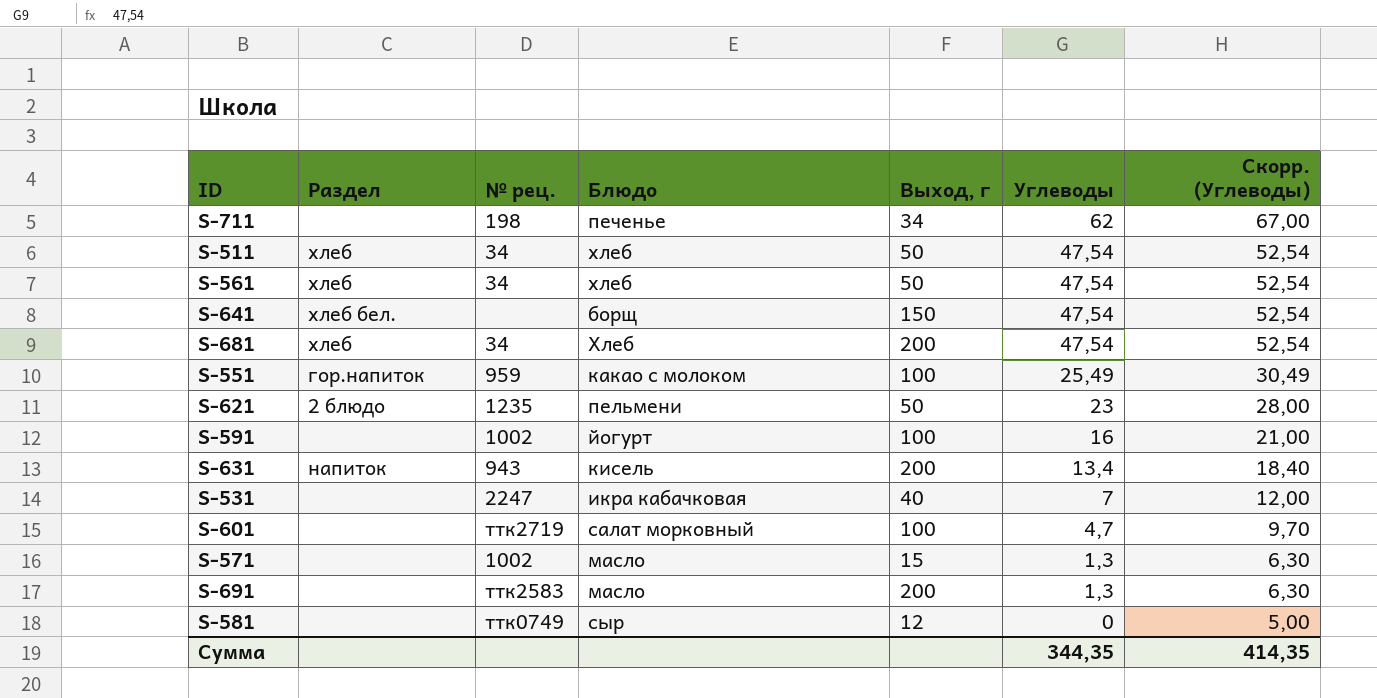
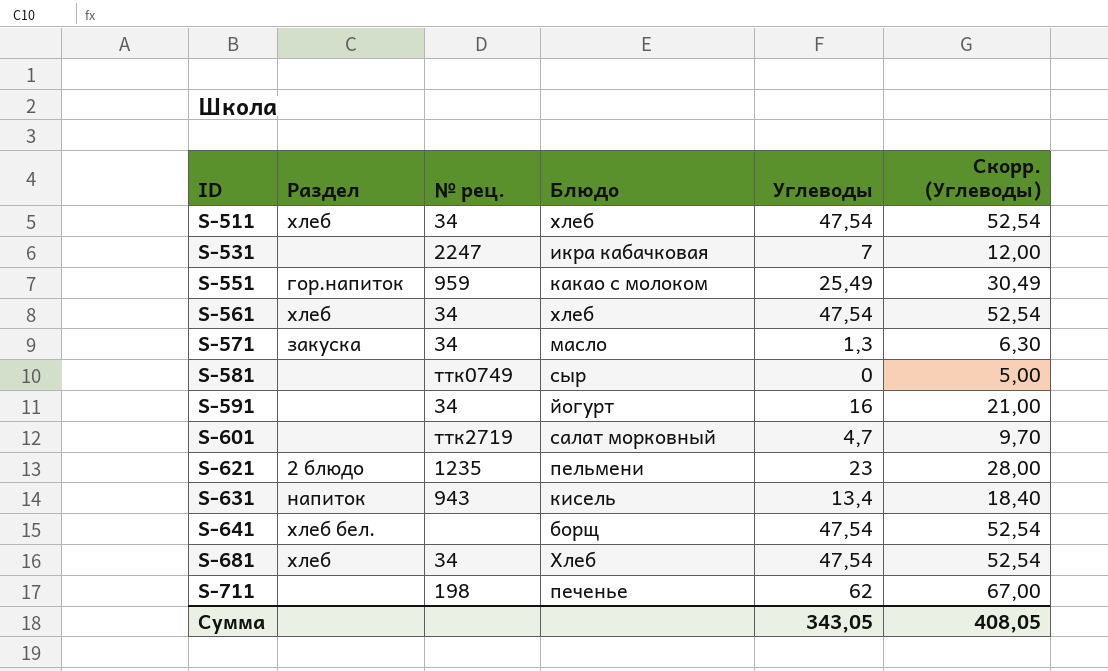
row order: Углеводы descending -> ID ascending
column Выход, г | position: 5 -> none
row S-691: none | ттк2583 | масло | 200 | 1,3 | 6,30 -> none
S-571 | Раздел: none -> закуска
S-571 | № рец.: 1002 -> 34
S-591 | № рец.: 1002 -> 34
Сумма | Углеводы: 344,35 -> 343,05
Сумма | Скорр. (Углеводы): 414,35 -> 408,05

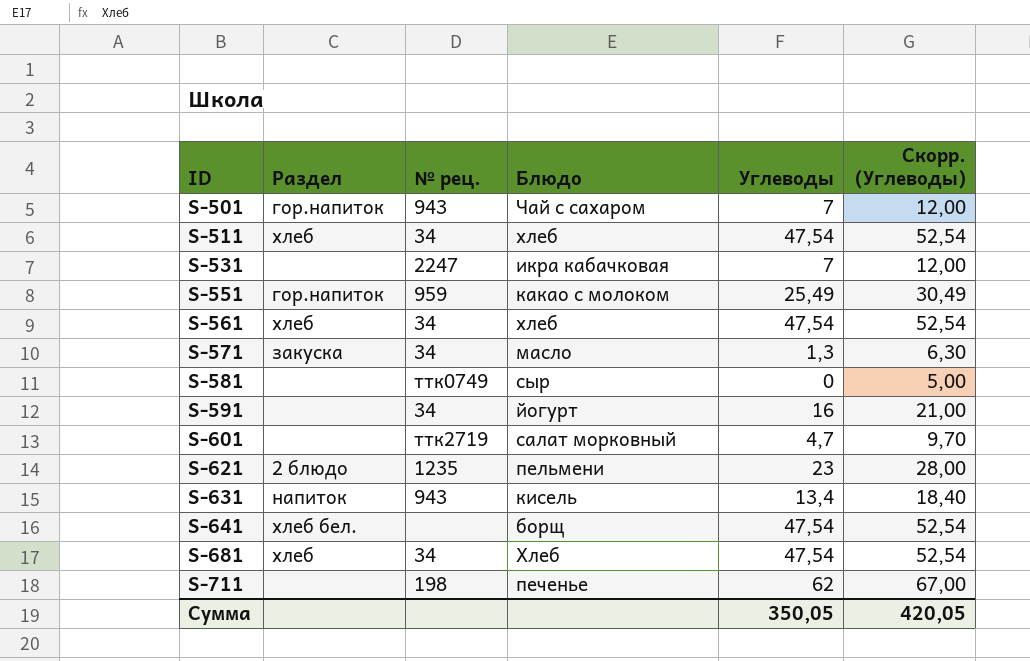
row S-501: none -> гор.напиток | 943 | Чай с сахаром | 7 | 12,00
Сумма | Углеводы: 343,05 -> 350,05
Сумма | Скорр. (Углеводы): 408,05 -> 420,05

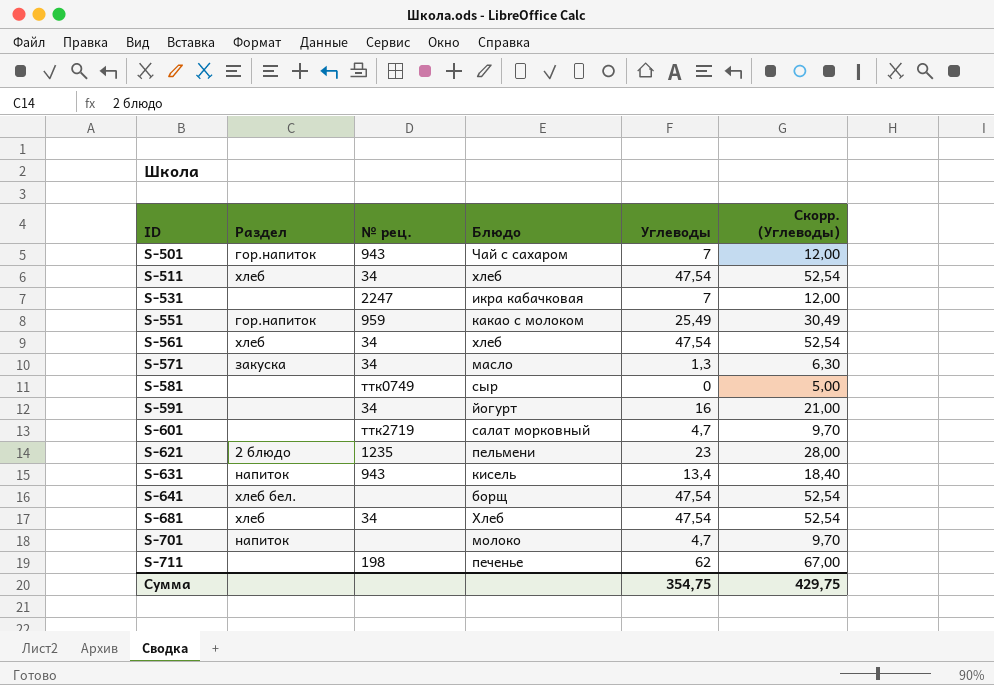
row S-701: none -> напиток | none | молоко | 4,7 | 9,70
Сумма | Углеводы: 350,05 -> 354,75
Сумма | Скорр. (Углеводы): 420,05 -> 429,75

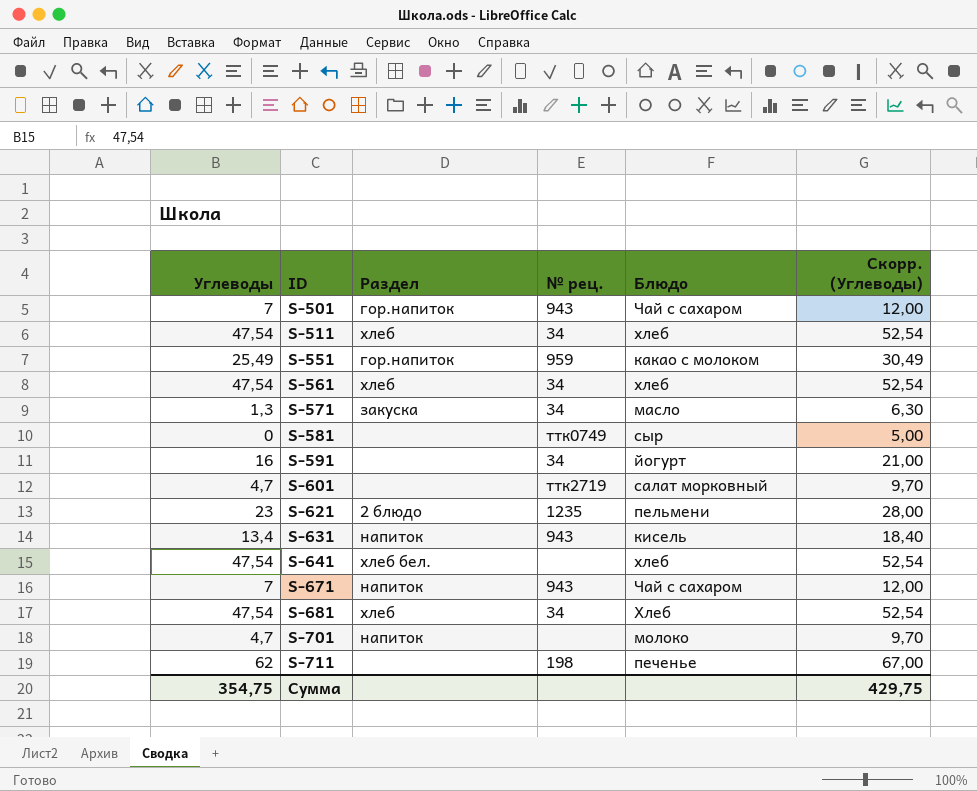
column Углеводы | position: 5 -> 1
row S-531: none | 2247 | икра кабачковая | 7 | 12,00 -> none
S-641 | Блюдо: борщ -> хлеб
row S-671: none -> 7 | напиток | 943 | Чай с сахаром | 12,00

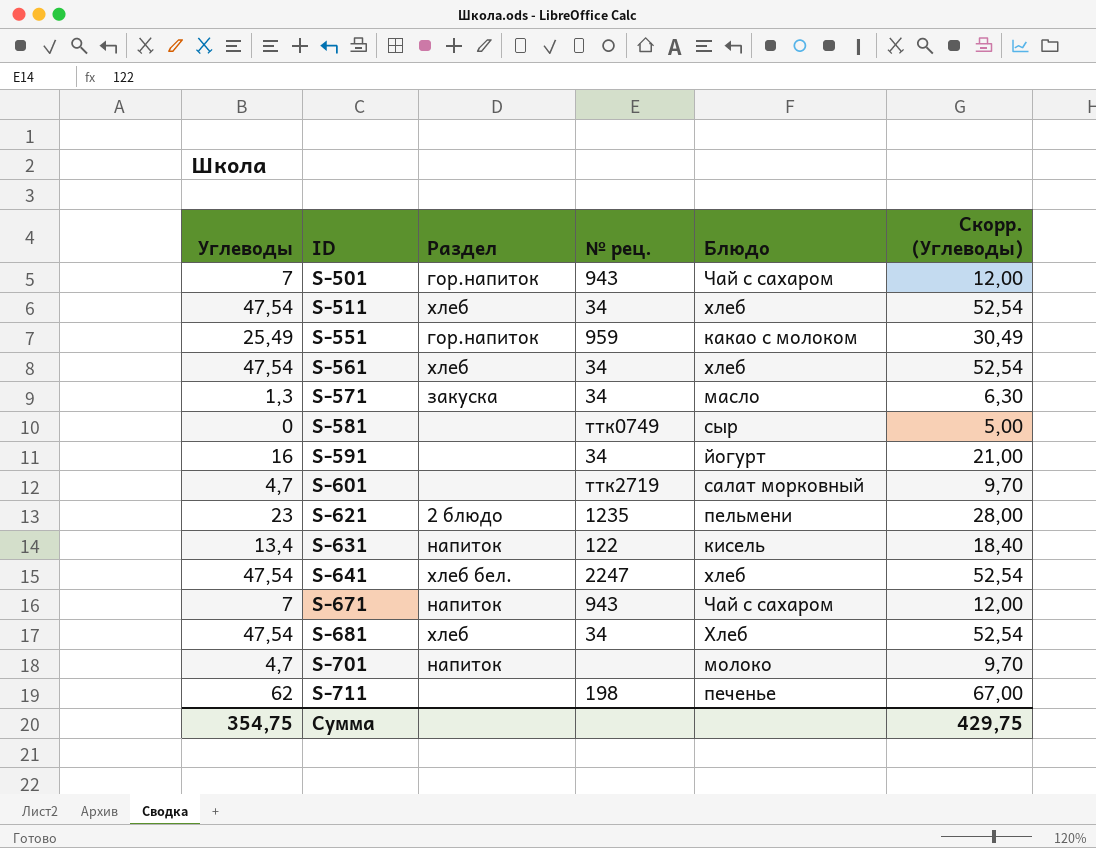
S-631 | № рец.: 943 -> 122
S-641 | № рец.: none -> 2247

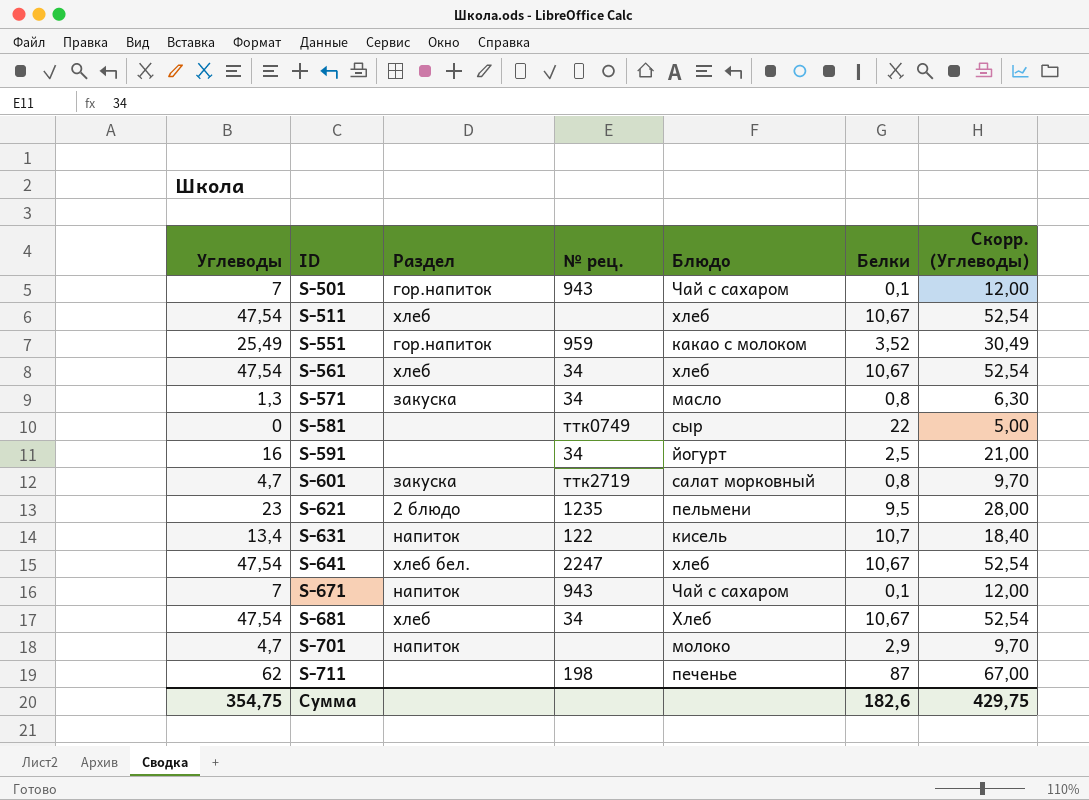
column Белки | position: none -> 6
S-511 | № рец.: 34 -> none
S-601 | Раздел: none -> закуска

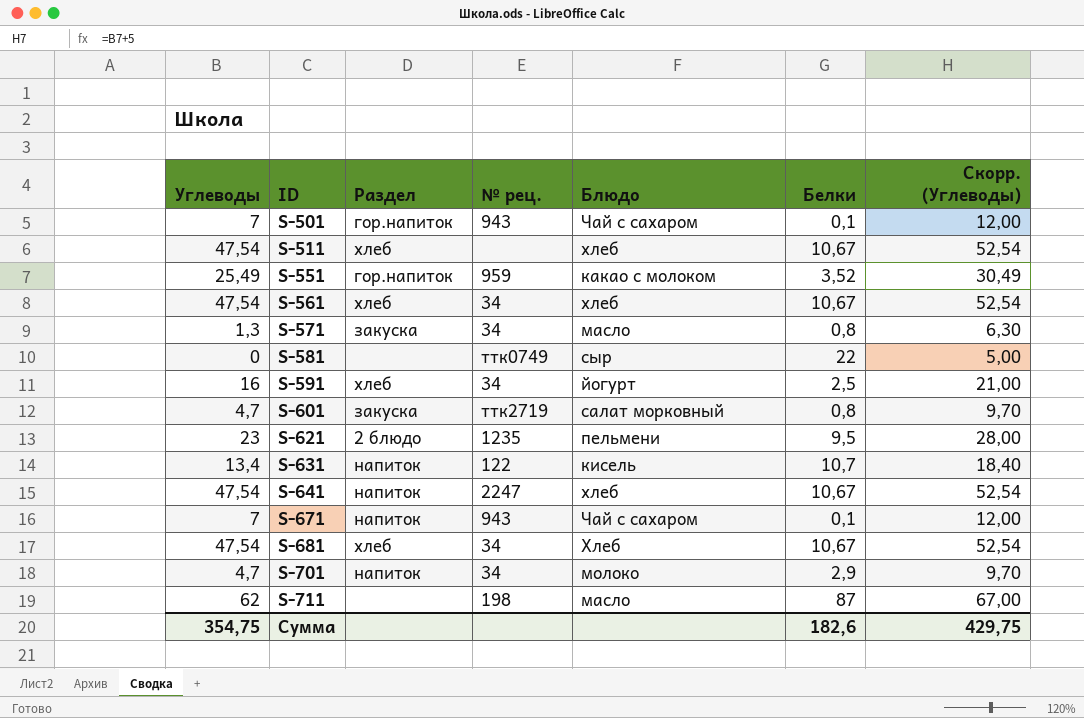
S-591 | Раздел: none -> хлеб
S-641 | Раздел: хлеб бел. -> напиток
S-701 | № рец.: none -> 34
S-711 | Блюдо: печенье -> масло

